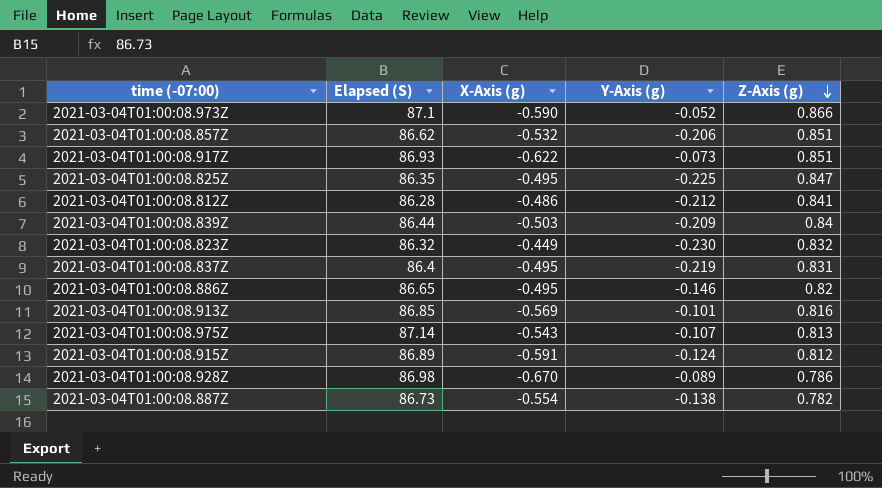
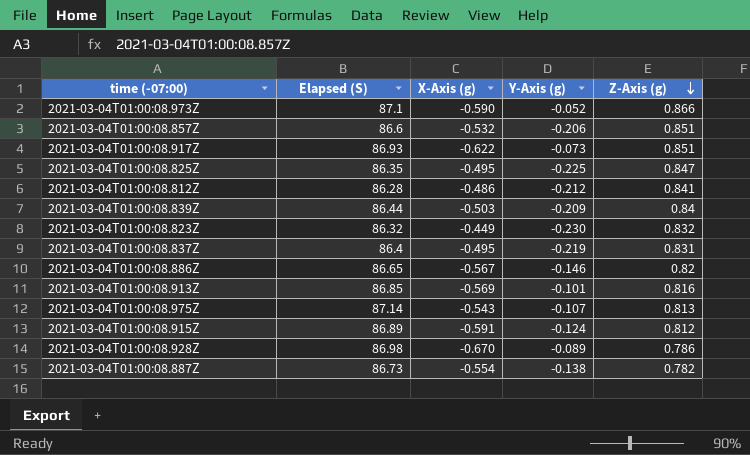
2021-03-04T01:00:08.857Z | Elapsed (S): 86.62 -> 86.6
2021-03-04T01:00:08.886Z | X-Axis (g): -0.495 -> -0.567

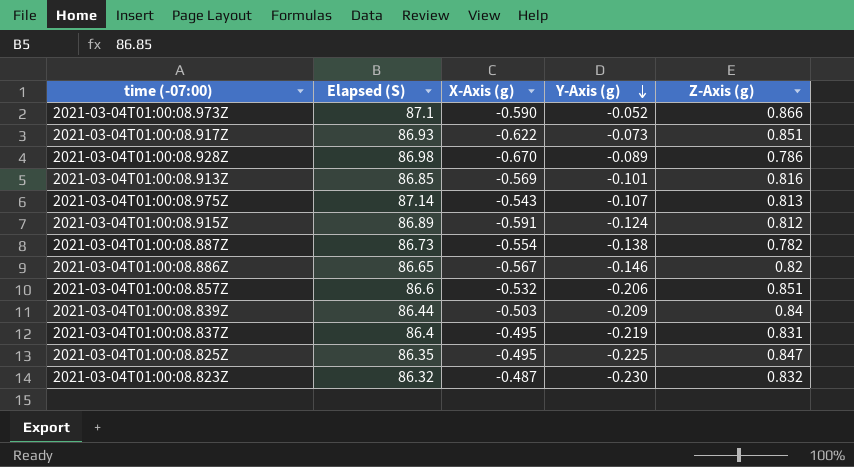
row order: Z-Axis (g) descending -> Y-Axis (g) descending
row 2021-03-04T01:00:08.812Z: 86.28 | -0.486 | -0.212 | 0.841 -> none
2021-03-04T01:00:08.823Z | X-Axis (g): -0.449 -> -0.487

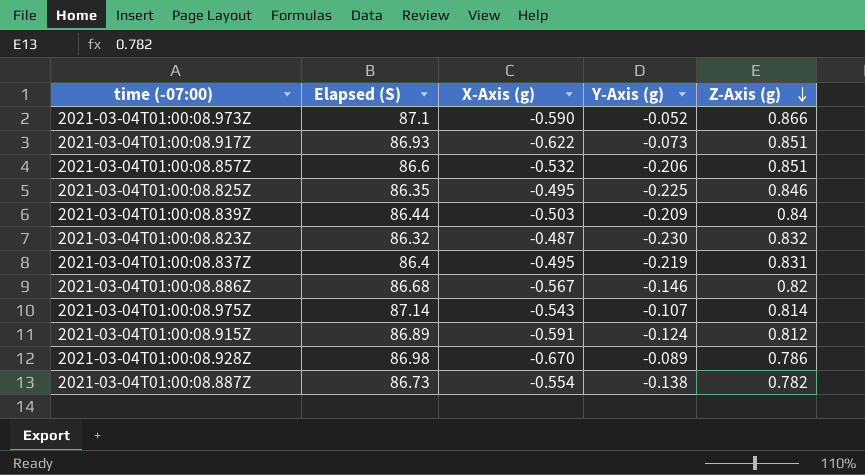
row order: Y-Axis (g) descending -> Z-Axis (g) descending
row 2021-03-04T01:00:08.913Z: 86.85 | -0.569 | -0.101 | 0.816 -> none
2021-03-04T01:00:08.825Z | Z-Axis (g): 0.847 -> 0.846
2021-03-04T01:00:08.886Z | Elapsed (S): 86.65 -> 86.68
2021-03-04T01:00:08.975Z | Z-Axis (g): 0.813 -> 0.814

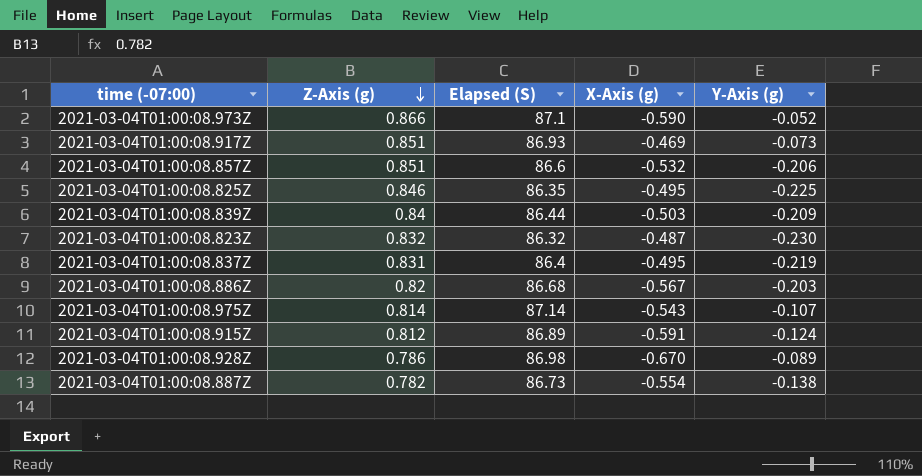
column Z-Axis (g) | position: 5 -> 2
2021-03-04T01:00:08.917Z | X-Axis (g): -0.622 -> -0.469
2021-03-04T01:00:08.886Z | Y-Axis (g): -0.146 -> -0.203

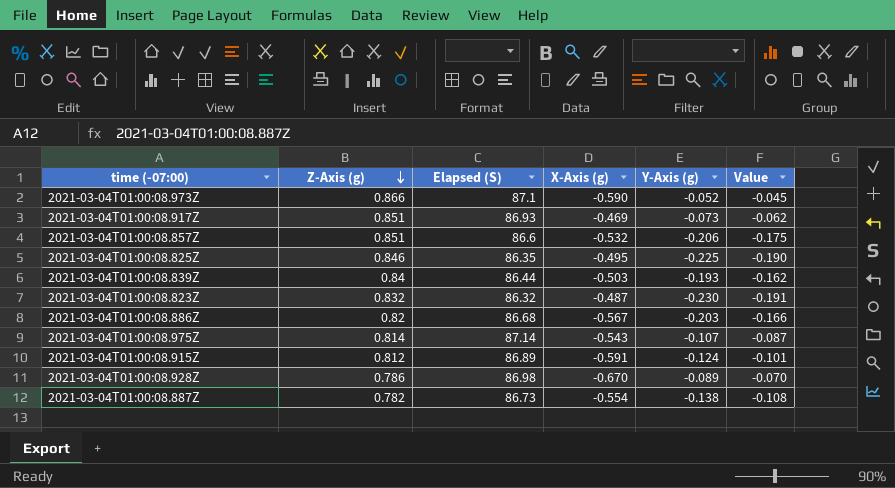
column Value | formula: none -> [Z-Axis (g)] * [Y-Axis (g)]
row 2021-03-04T01:00:08.837Z: 0.831 | 86.4 | -0.495 | -0.219 -> none
2021-03-04T01:00:08.839Z | Y-Axis (g): -0.209 -> -0.193

